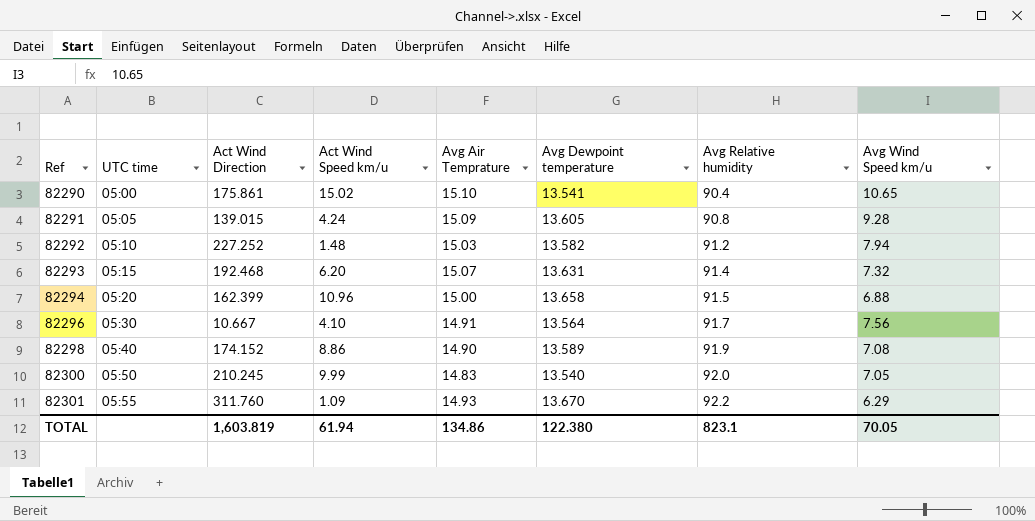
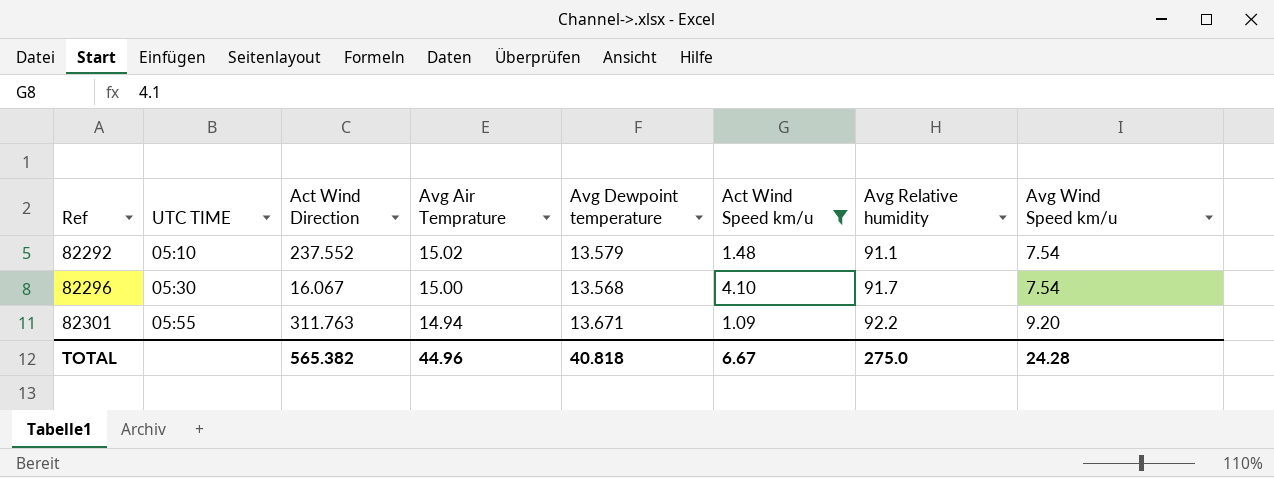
filter: none -> Act Wind Speed km/u <= 4.10
column name: UTC time -> UTC TIME
column Act Wind Speed km/u | position: 4 -> 6
82292 | Act Wind Direction: 227.252 -> 237.552
82292 | Avg Air Temprature: 15.03 -> 15.02
82292 | Avg Dewpoint temperature: 13.582 -> 13.579
82292 | Avg Relative humidity: 91.2 -> 91.1
82292 | Avg Wind Speed km/u: 7.94 -> 7.54
82296 | Act Wind Direction: 10.667 -> 16.067
82296 | Avg Air Temprature: 14.91 -> 15.00
82296 | Avg Dewpoint temperature: 13.564 -> 13.568
82296 | Avg Wind Speed km/u: 7.56 -> 7.54
82301 | Act Wind Direction: 311.760 -> 311.763
82301 | Avg Air Temprature: 14.93 -> 14.94
82301 | Avg Dewpoint temperature: 13.670 -> 13.671
82301 | Avg Wind Speed km/u: 6.29 -> 9.20
TOTAL | Act Wind Direction: 1,603.819 -> 565.382
TOTAL | Avg Air Temprature: 134.86 -> 44.96
TOTAL | Avg Dewpoint temperature: 122.380 -> 40.818
TOTAL | Act Wind Speed km/u: 61.94 -> 6.67
TOTAL | Avg Relative humidity: 823.1 -> 275.0
TOTAL | Avg Wind Speed km/u: 70.05 -> 24.28

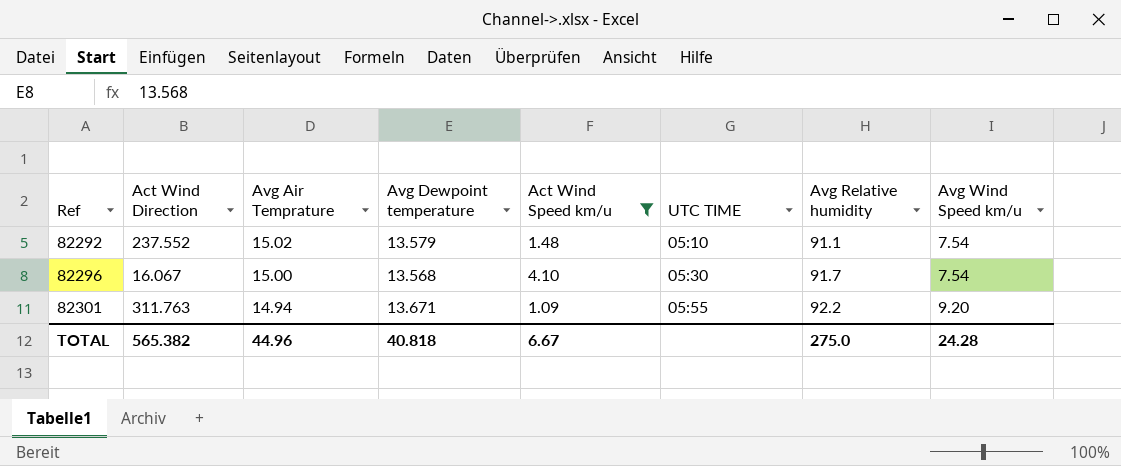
column UTC TIME | position: 2 -> 6

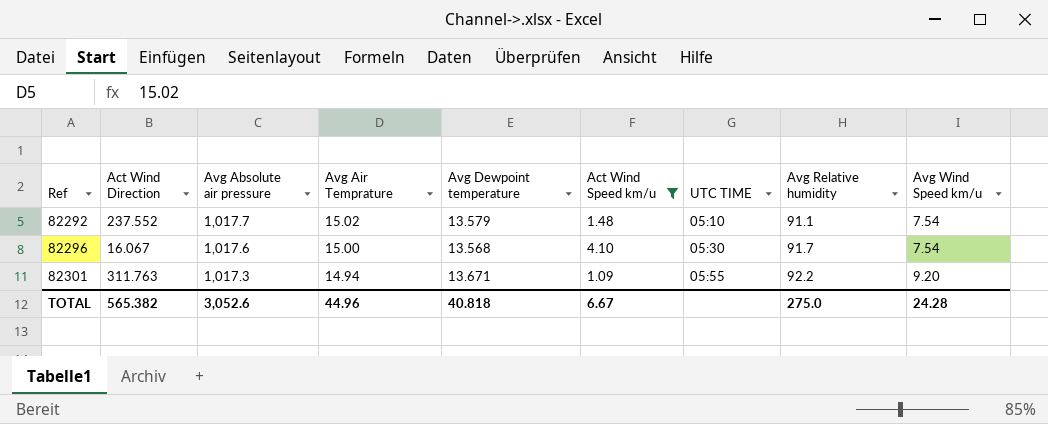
column Avg Absolute air pressure | position: none -> 3

